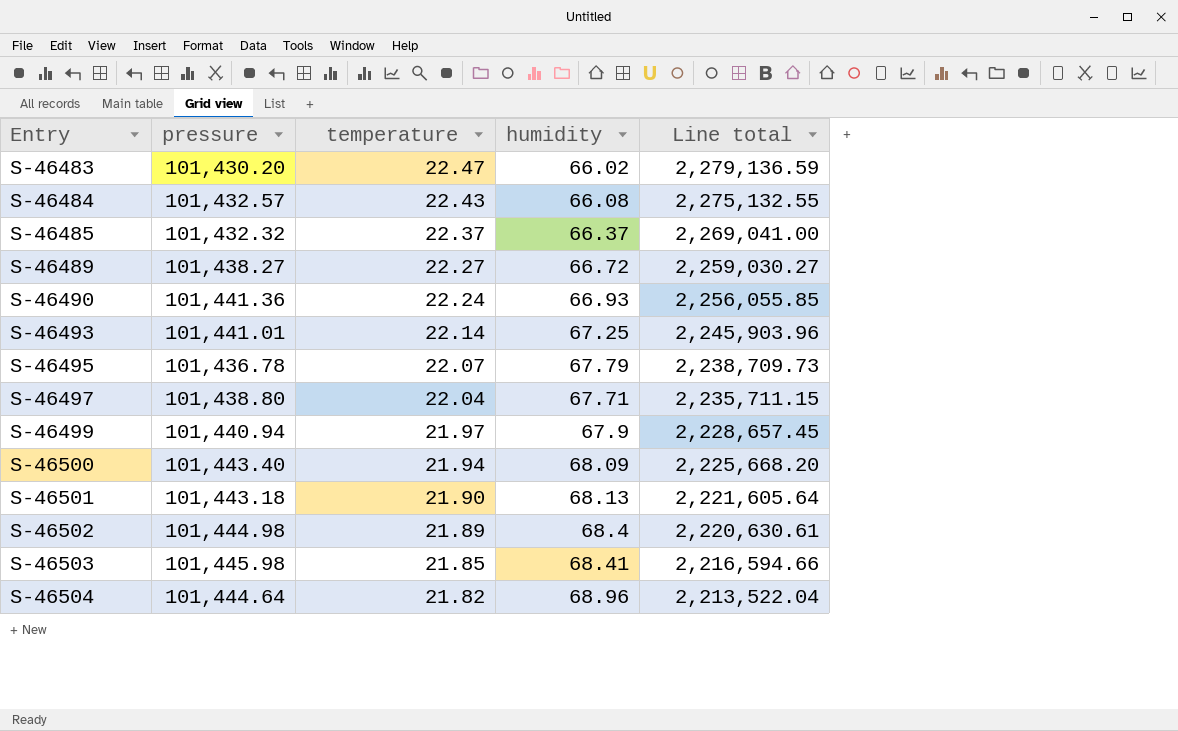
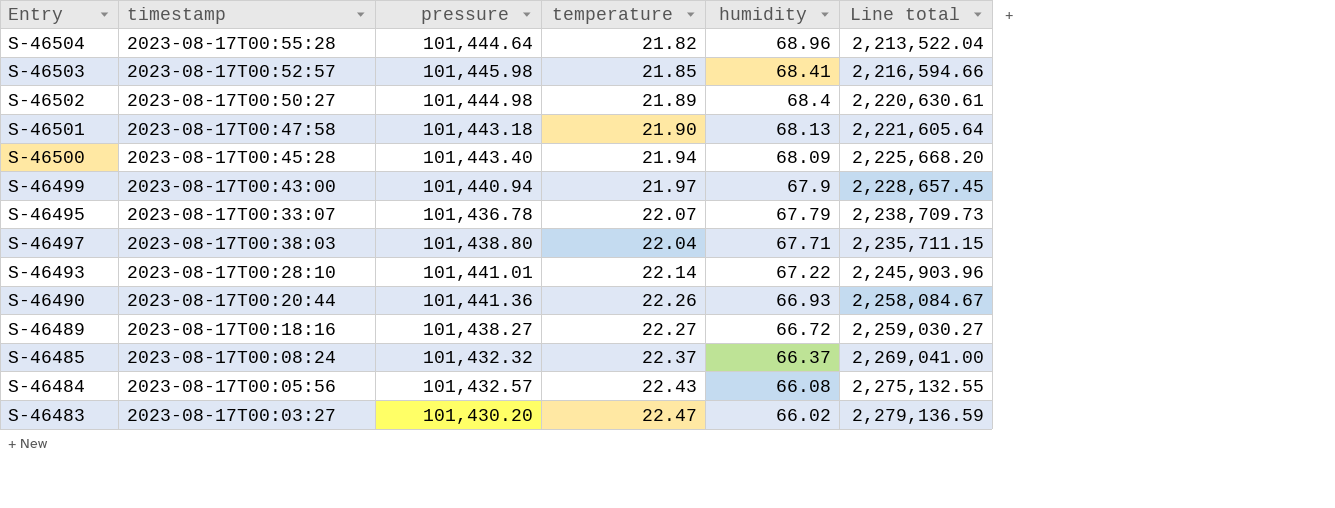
row order: Entry ascending -> humidity descending
column timestamp | position: none -> 2
S-46493 | humidity: 67.25 -> 67.22
S-46490 | temperature: 22.24 -> 22.26
S-46490 | Line total: 2,256,055.85 -> 2,258,084.67

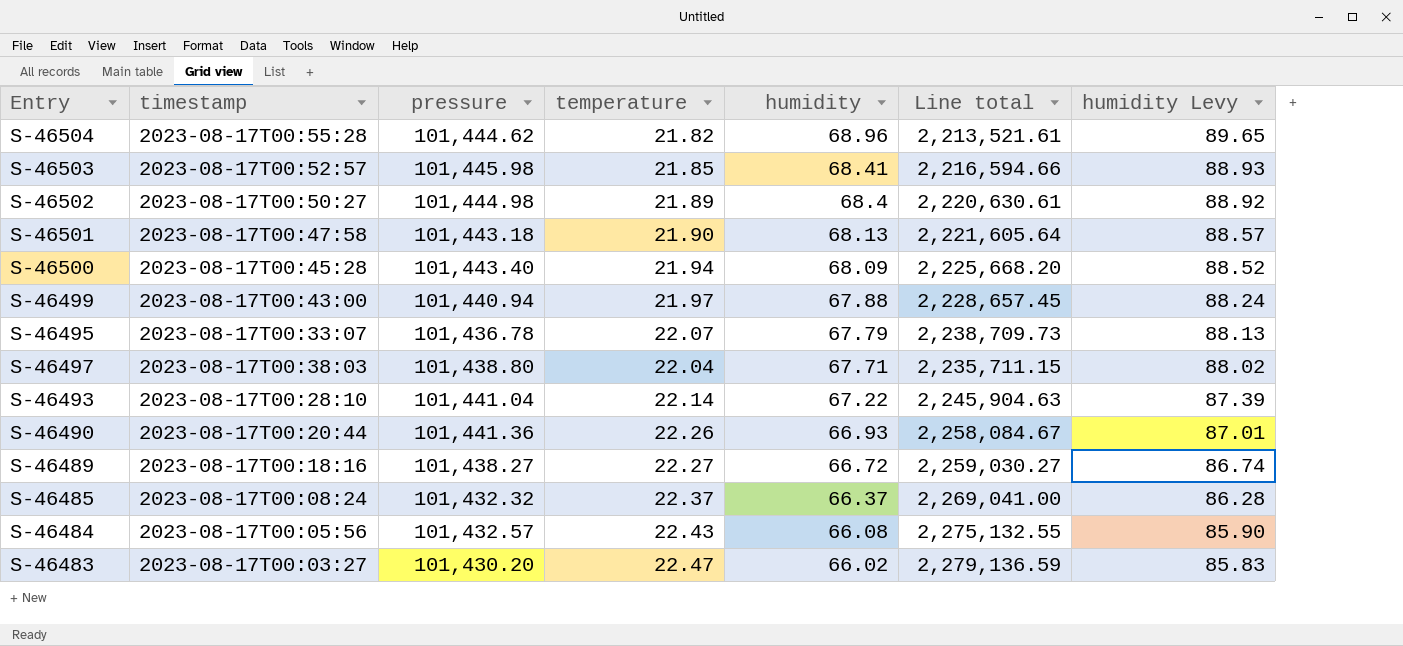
column humidity Levy | formula: none -> [humidity] * 1.3
S-46504 | pressure: 101,444.64 -> 101,444.62
S-46504 | Line total: 2,213,522.04 -> 2,213,521.61
S-46499 | humidity: 67.9 -> 67.88
S-46493 | pressure: 101,441.01 -> 101,441.04
S-46493 | Line total: 2,245,903.96 -> 2,245,904.63

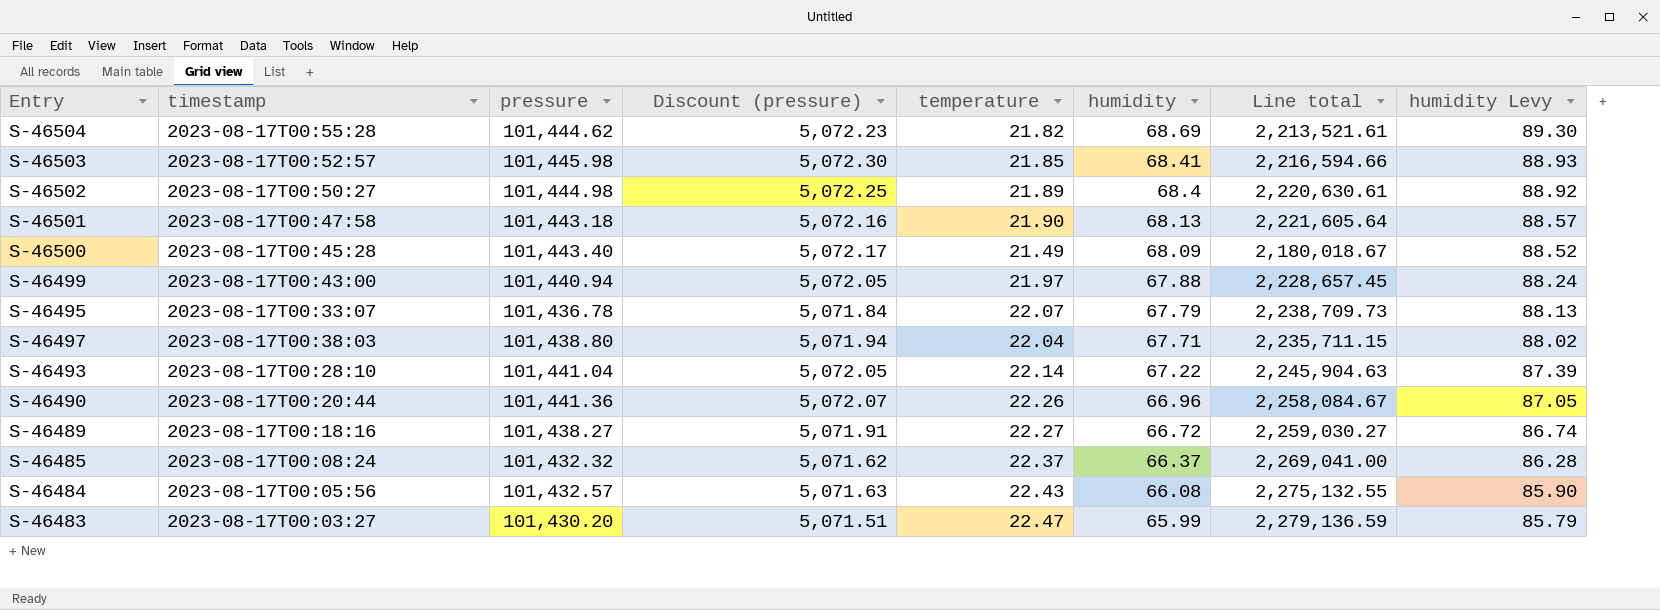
column Discount (pressure) | formula: none -> [pressure] * 0.05
S-46504 | humidity: 68.96 -> 68.69
S-46504 | humidity Levy: 89.65 -> 89.30
S-46500 | temperature: 21.94 -> 21.49
S-46500 | Line total: 2,225,668.20 -> 2,180,018.67
S-46490 | humidity: 66.93 -> 66.96
S-46490 | humidity Levy: 87.01 -> 87.05
S-46483 | humidity: 66.02 -> 65.99
S-46483 | humidity Levy: 85.83 -> 85.79

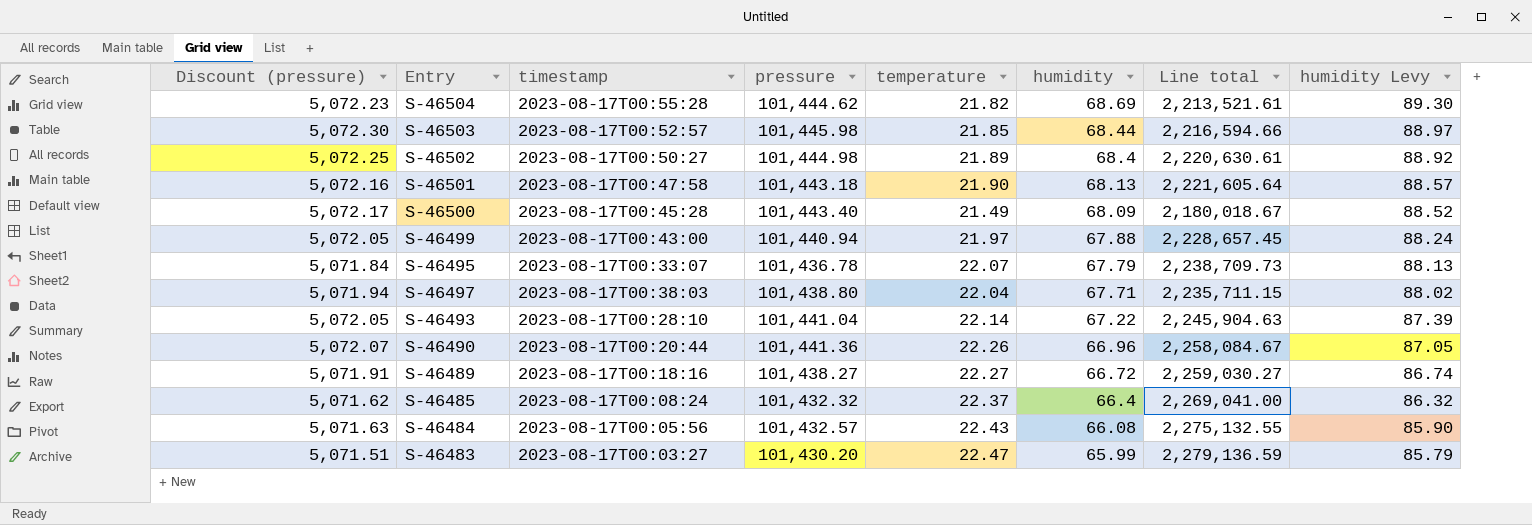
column Discount (pressure) | position: 4 -> 1
S-46503 | humidity: 68.41 -> 68.44
S-46503 | humidity Levy: 88.93 -> 88.97
S-46485 | humidity: 66.37 -> 66.4
S-46485 | humidity Levy: 86.28 -> 86.32

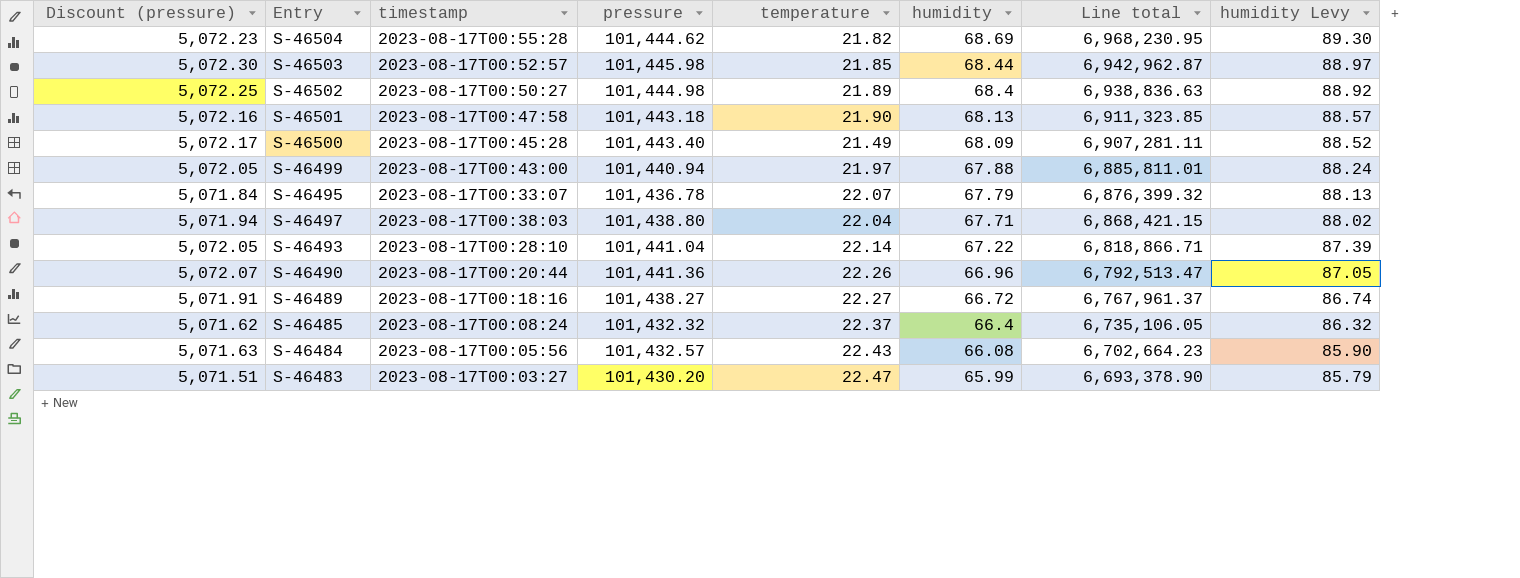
column Line total | formula: [pressure] * [temperature] -> [pressure] * [humidity]

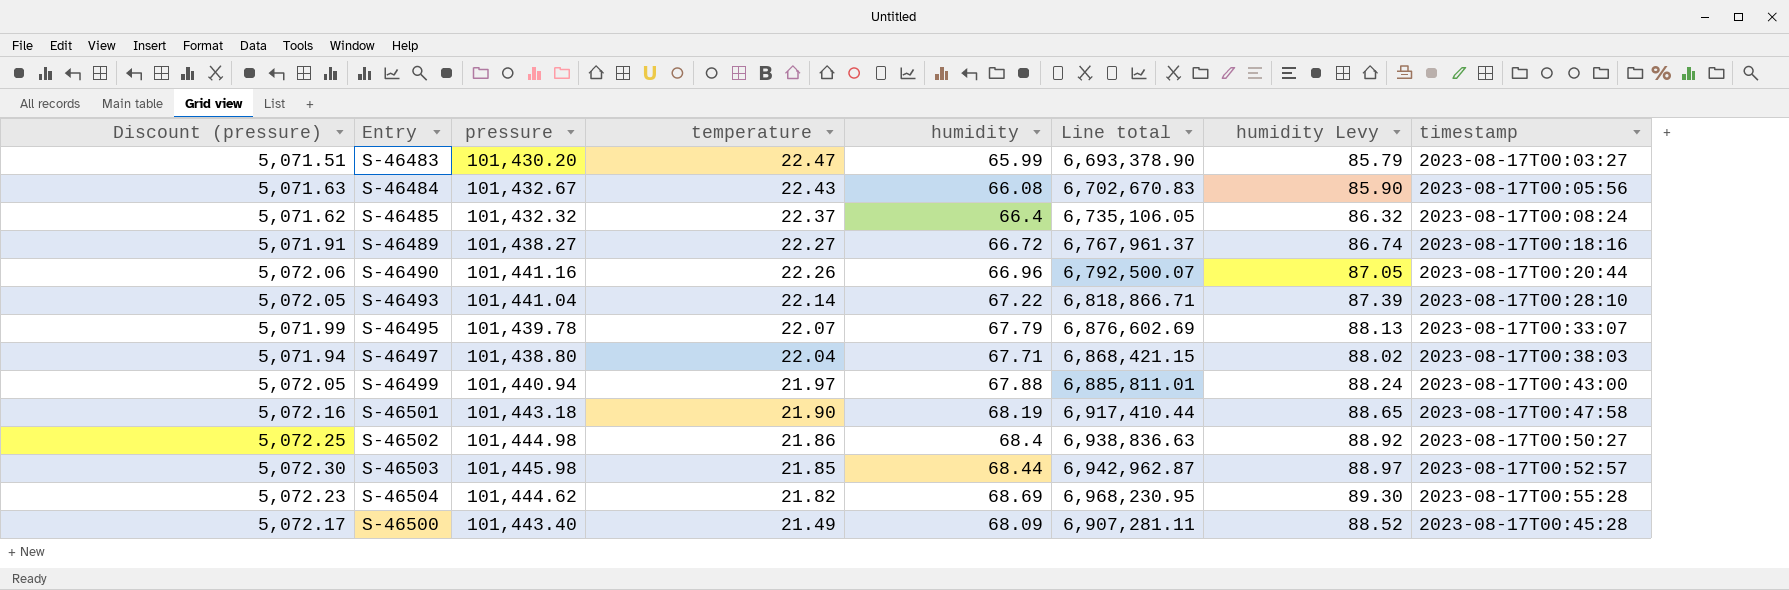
row order: humidity descending -> temperature descending
column timestamp | position: 3 -> 8
S-46484 | pressure: 101,432.57 -> 101,432.67
S-46484 | Line total: 6,702,664.23 -> 6,702,670.83
S-46490 | Discount (pressure): 5,072.07 -> 5,072.06
S-46490 | pressure: 101,441.36 -> 101,441.16
S-46490 | Line total: 6,792,513.47 -> 6,792,500.07
S-46495 | Discount (pressure): 5,071.84 -> 5,071.99
S-46495 | pressure: 101,436.78 -> 101,439.78
S-46495 | Line total: 6,876,399.32 -> 6,876,602.69
S-46501 | humidity: 68.13 -> 68.19
S-46501 | Line total: 6,911,323.85 -> 6,917,410.44
S-46501 | humidity Levy: 88.57 -> 88.65
S-46502 | temperature: 21.89 -> 21.86

